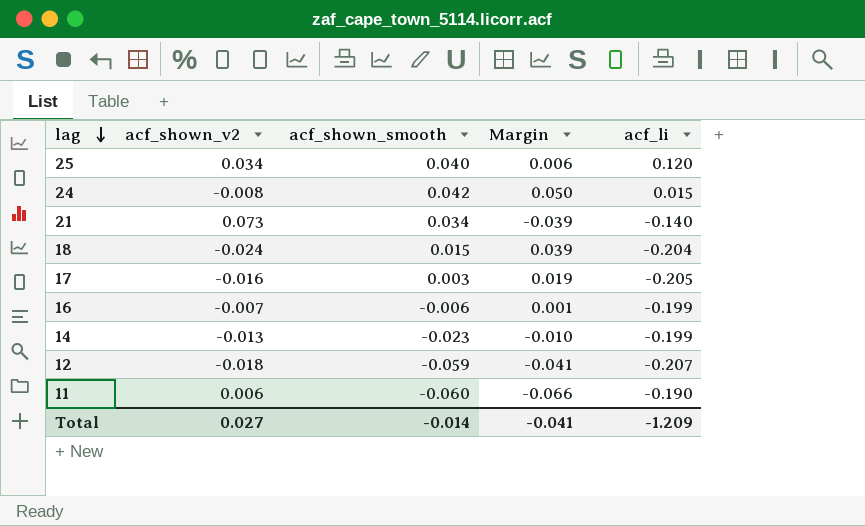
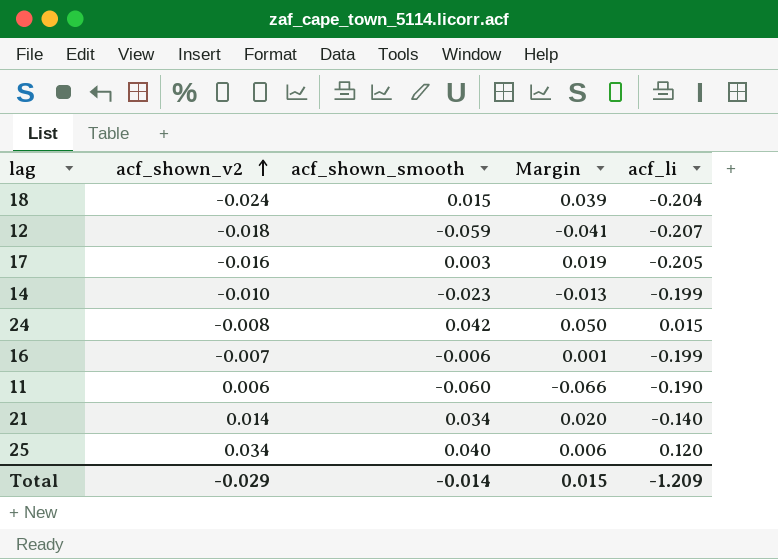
row order: lag descending -> acf_shown_v2 ascending
14 | acf_shown_v2: -0.013 -> -0.010
14 | Margin: -0.010 -> -0.013
21 | acf_shown_v2: 0.073 -> 0.014
21 | Margin: -0.039 -> 0.020
Total | acf_shown_v2: 0.027 -> -0.029
Total | Margin: -0.041 -> 0.015

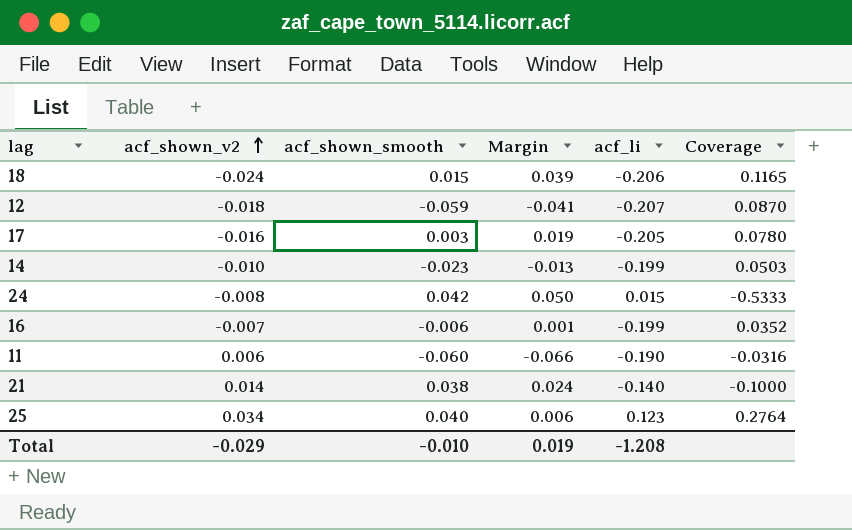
column Coverage | formula: none -> [acf_shown_v2] / [acf_li]
18 | acf_li: -0.204 -> -0.206
21 | acf_shown_smooth: 0.034 -> 0.038
21 | Margin: 0.020 -> 0.024
25 | acf_li: 0.120 -> 0.123
Total | acf_shown_smooth: -0.014 -> -0.010
Total | Margin: 0.015 -> 0.019
Total | acf_li: -1.209 -> -1.208

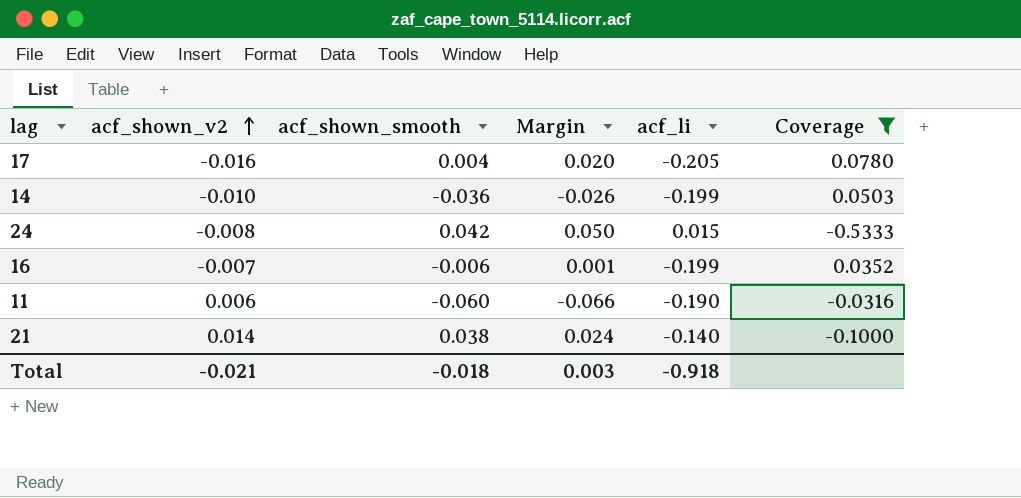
filter: none -> Coverage <= 0.0780
17 | acf_shown_smooth: 0.003 -> 0.004
17 | Margin: 0.019 -> 0.020
14 | acf_shown_smooth: -0.023 -> -0.036
14 | Margin: -0.013 -> -0.026
Total | acf_shown_v2: -0.029 -> -0.021
Total | acf_shown_smooth: -0.010 -> -0.018
Total | Margin: 0.019 -> 0.003
Total | acf_li: -1.208 -> -0.918

